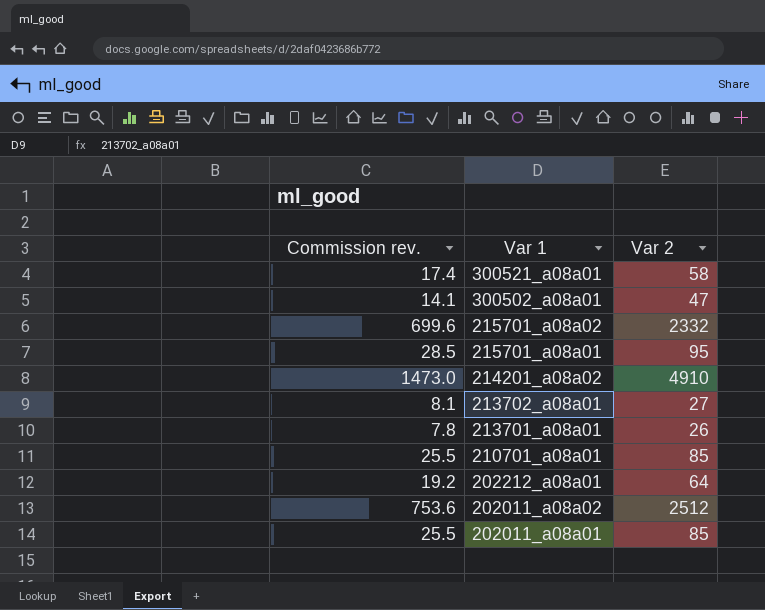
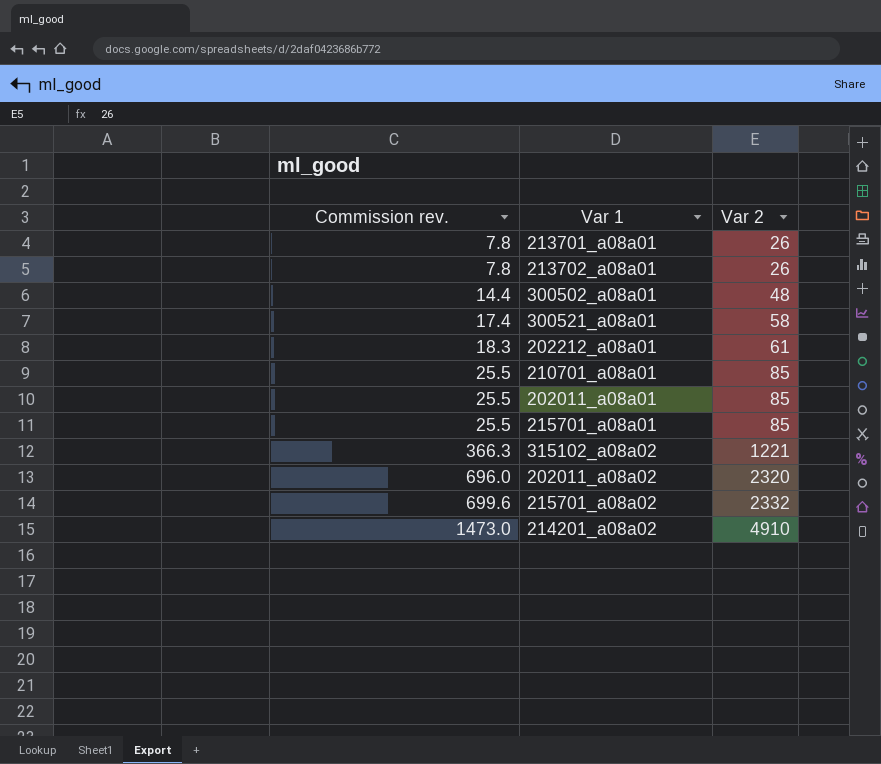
row order: Var 1 descending -> Commission rev. ascending
213702_a08a01 | Commission rev.: 8.1 -> 7.8
213702_a08a01 | Var 2: 27 -> 26
300502_a08a01 | Commission rev.: 14.1 -> 14.4
300502_a08a01 | Var 2: 47 -> 48
202212_a08a01 | Commission rev.: 19.2 -> 18.3
202212_a08a01 | Var 2: 64 -> 61
215701_a08a01 | Commission rev.: 28.5 -> 25.5
215701_a08a01 | Var 2: 95 -> 85
row 315102_a08a02: none -> 366.3 | 1221
202011_a08a02 | Commission rev.: 753.6 -> 696.0
202011_a08a02 | Var 2: 2512 -> 2320

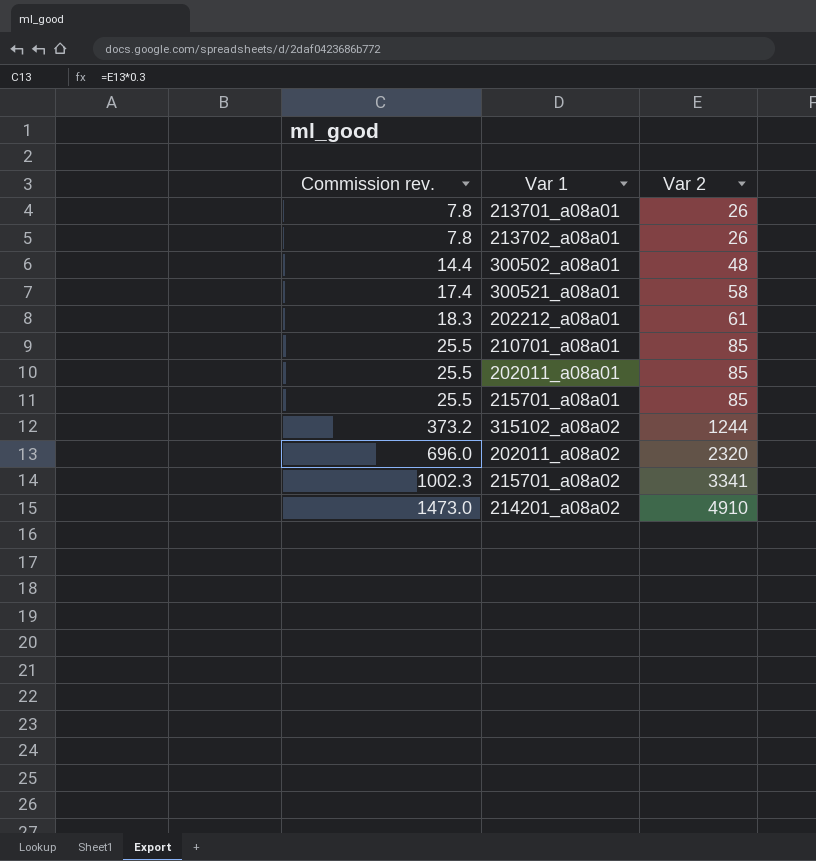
315102_a08a02 | Commission rev.: 366.3 -> 373.2
315102_a08a02 | Var 2: 1221 -> 1244
215701_a08a02 | Commission rev.: 699.6 -> 1002.3
215701_a08a02 | Var 2: 2332 -> 3341

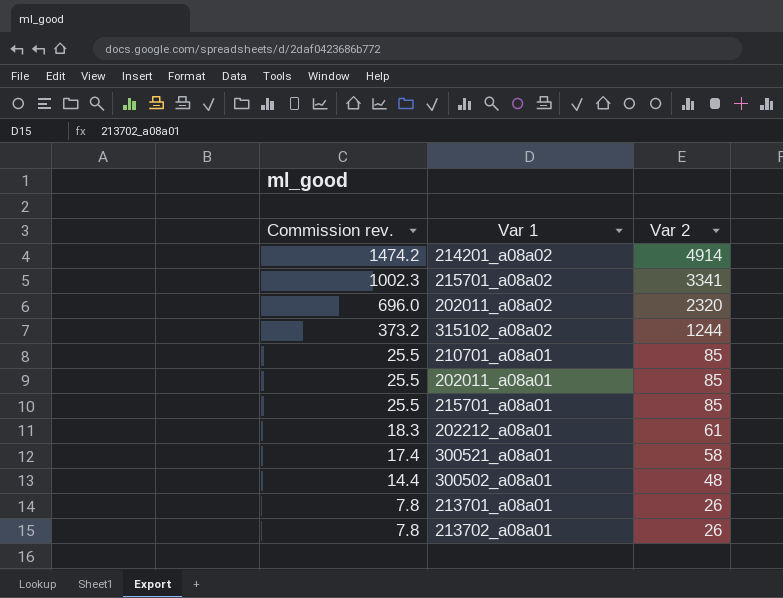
row order: Commission rev. ascending -> Commission rev. descending
214201_a08a02 | Commission rev.: 1473.0 -> 1474.2
214201_a08a02 | Var 2: 4910 -> 4914

